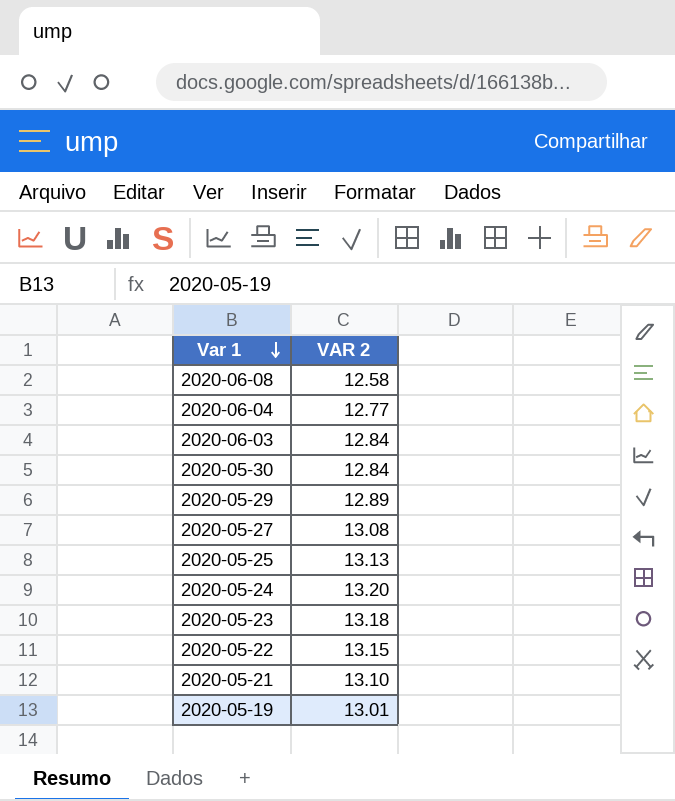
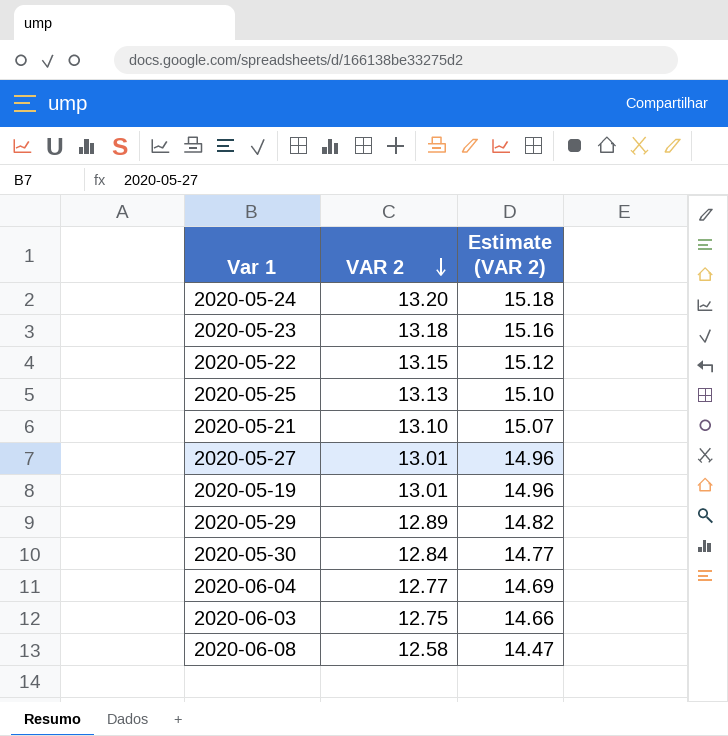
row order: Var 1 descending -> VAR 2 descending
column Estimate (VAR 2) | formula: none -> [VAR 2] * 1.15
2020-05-27 | VAR 2: 13.08 -> 13.01
2020-06-03 | VAR 2: 12.84 -> 12.75

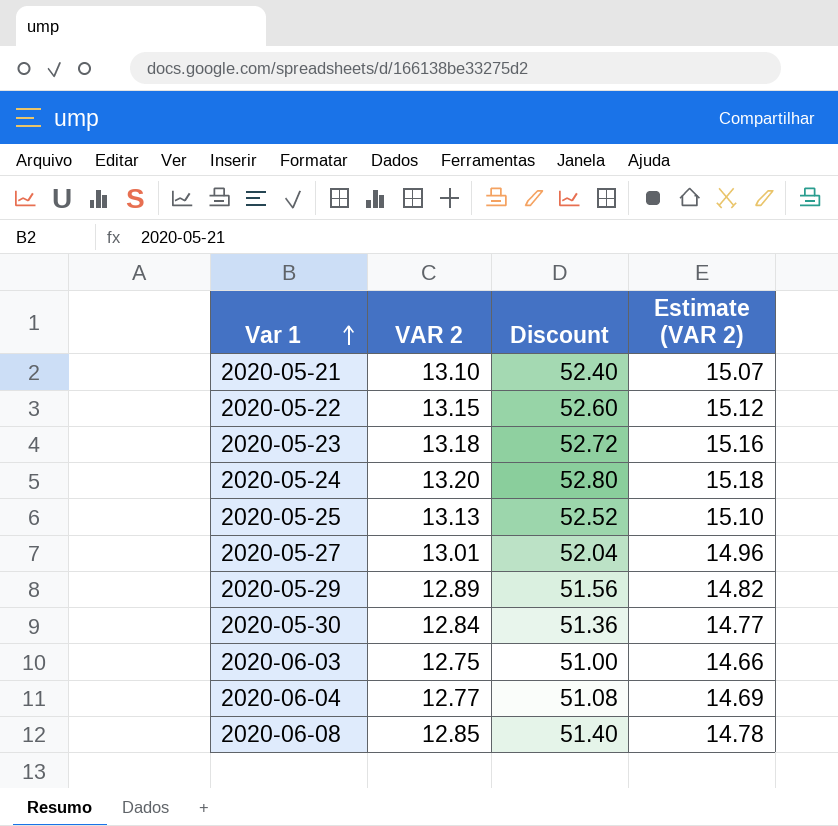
row order: VAR 2 descending -> Var 1 ascending
column Discount | formula: none -> [VAR 2] * 4
row 2020-05-19: 13.01 | 14.96 -> none
2020-06-08 | VAR 2: 12.58 -> 12.85
2020-06-08 | Estimate (VAR 2): 14.47 -> 14.78

